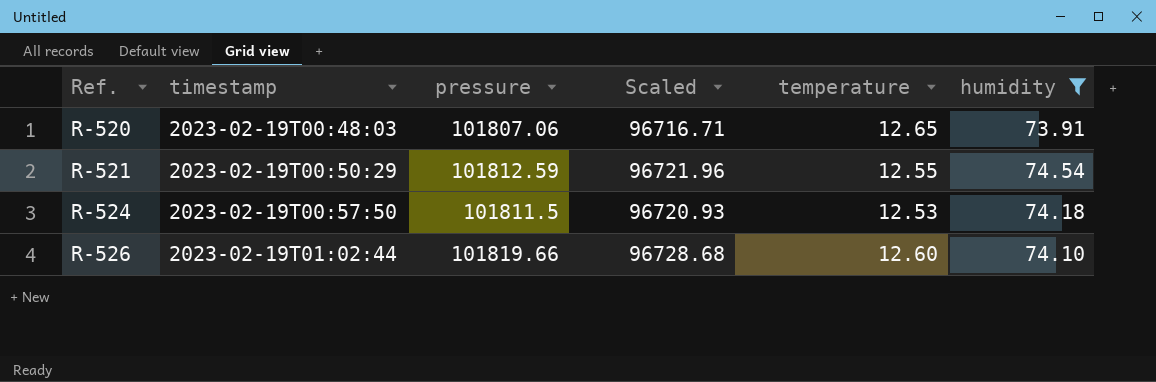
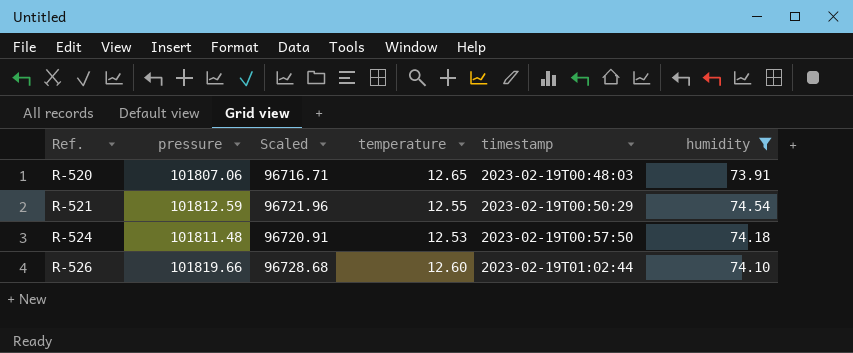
column timestamp | position: 2 -> 5
R-524 | pressure: 101811.5 -> 101811.48
R-524 | Scaled: 96720.93 -> 96720.91

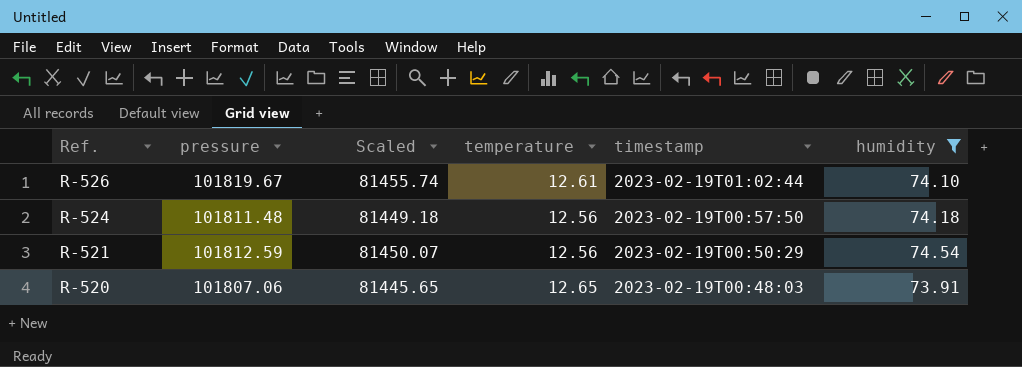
row order: Ref. ascending -> Ref. descending
column Scaled | formula: [pressure] * 0.95 -> [pressure] * 0.8
R-526 | pressure: 101819.66 -> 101819.67
R-526 | temperature: 12.60 -> 12.61
R-524 | temperature: 12.53 -> 12.56
R-521 | temperature: 12.55 -> 12.56

